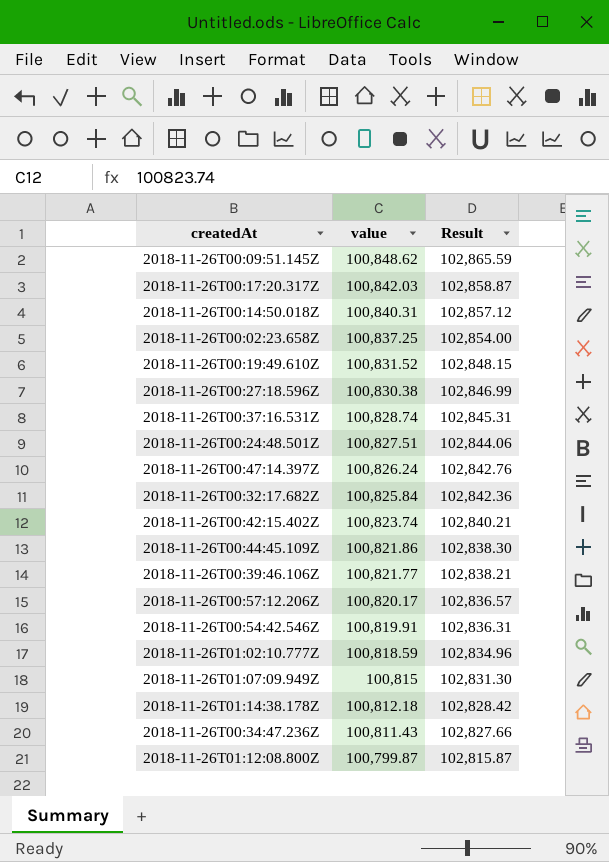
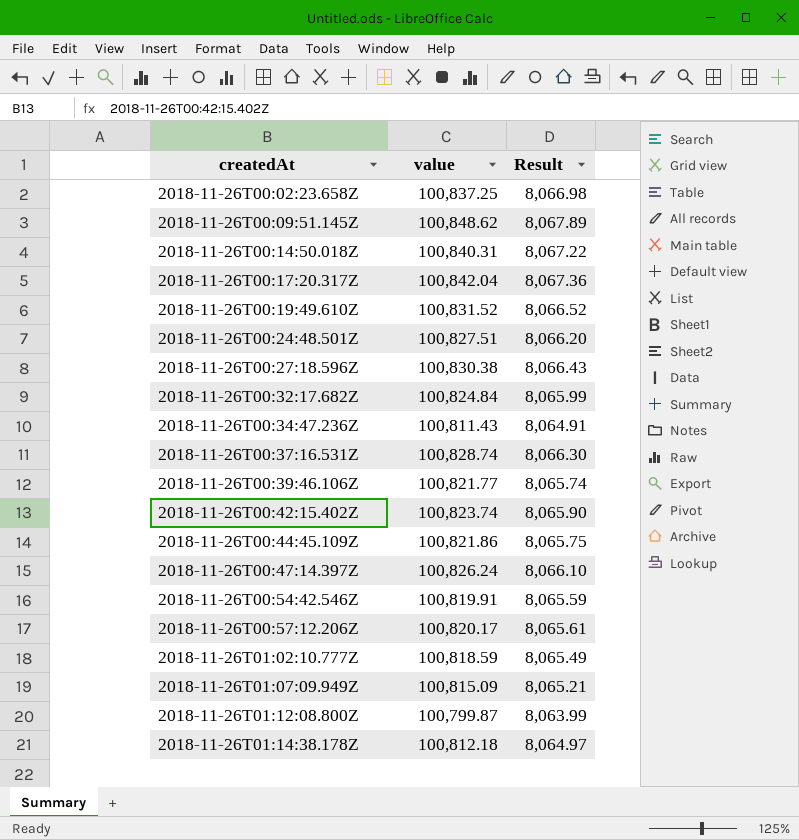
row order: value descending -> createdAt ascending
column Result | formula: [value] * 1.02 -> [value] * 0.08
2018-11-26T00:17:20.317Z | value: 100,842.03 -> 100,842.04
2018-11-26T00:32:17.682Z | value: 100,825.84 -> 100,824.84
2018-11-26T01:07:09.949Z | value: 100,815 -> 100,815.09

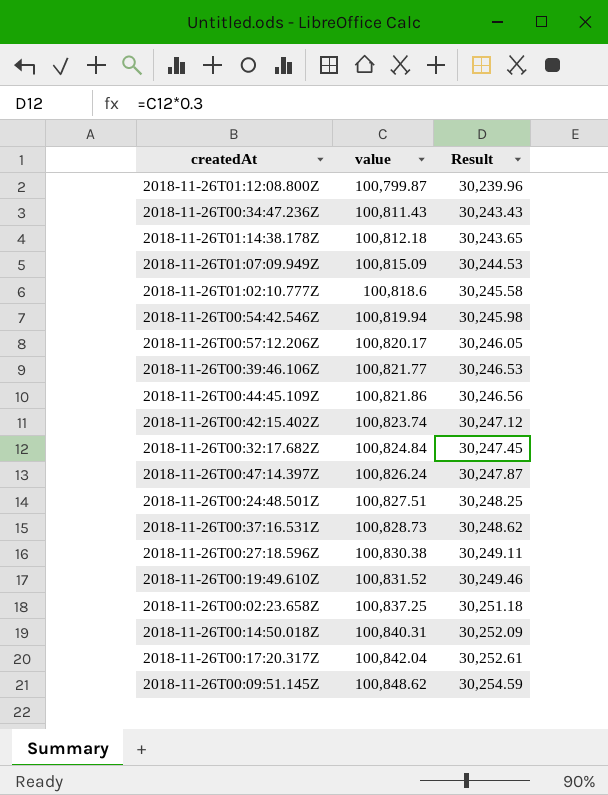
row order: createdAt ascending -> value ascending
column Result | formula: [value] * 0.08 -> [value] * 0.3
2018-11-26T01:02:10.777Z | value: 100,818.59 -> 100,818.6
2018-11-26T00:54:42.546Z | value: 100,819.91 -> 100,819.94
2018-11-26T00:37:16.531Z | value: 100,828.74 -> 100,828.73

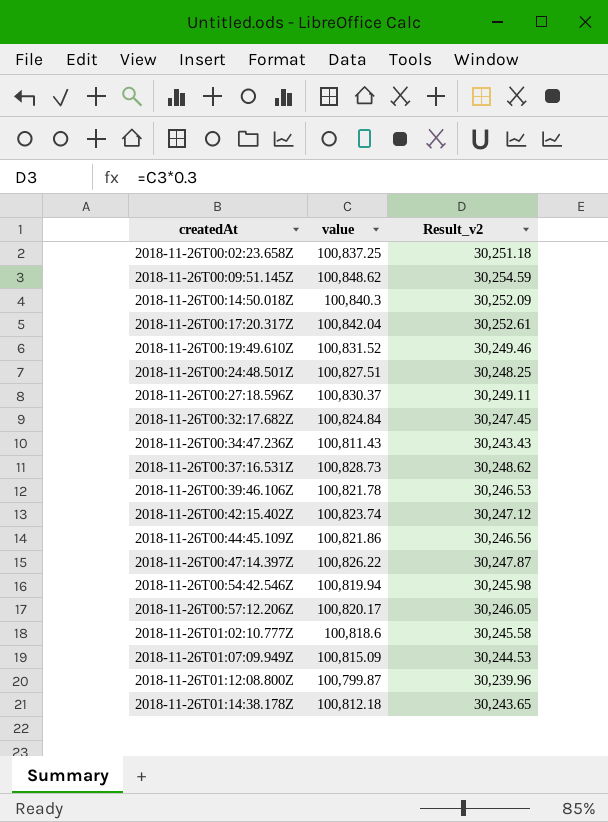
row order: value ascending -> createdAt ascending
column name: Result -> Result_v2
2018-11-26T00:14:50.018Z | value: 100,840.31 -> 100,840.3
2018-11-26T00:27:18.596Z | value: 100,830.38 -> 100,830.37
2018-11-26T00:39:46.106Z | value: 100,821.77 -> 100,821.78
2018-11-26T00:47:14.397Z | value: 100,826.24 -> 100,826.22

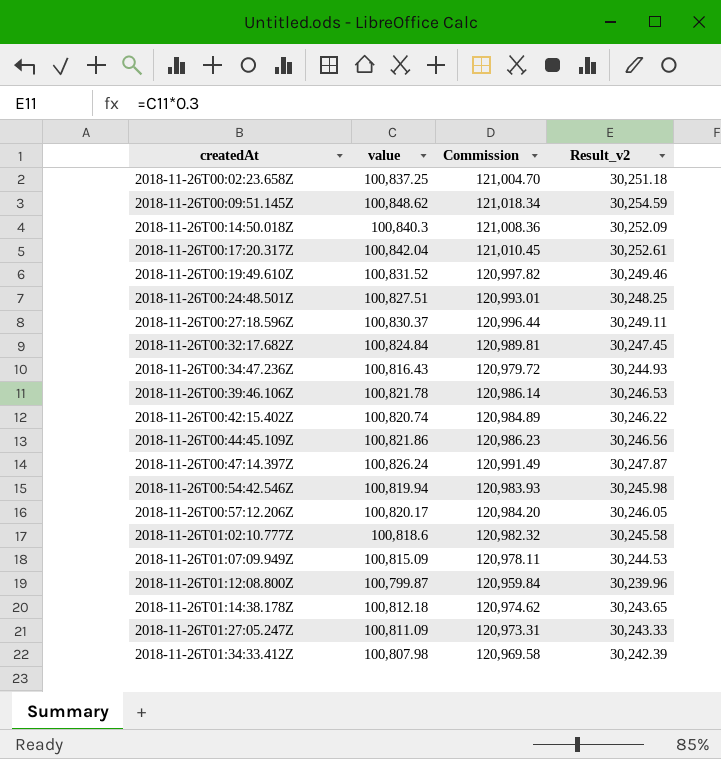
column Commission | formula: none -> [value] * 1.2
row 2018-11-26T00:37:16.531Z: 100,828.73 | 30,248.62 -> none
2018-11-26T00:34:47.236Z | value: 100,811.43 -> 100,816.43
2018-11-26T00:34:47.236Z | Result_v2: 30,243.43 -> 30,244.93
2018-11-26T00:42:15.402Z | value: 100,823.74 -> 100,820.74
2018-11-26T00:42:15.402Z | Result_v2: 30,247.12 -> 30,246.22
2018-11-26T00:47:14.397Z | value: 100,826.22 -> 100,826.24
row 2018-11-26T01:27:05.247Z: none -> 100,811.09 | 120,973.31 | 30,243.33
row 2018-11-26T01:34:33.412Z: none -> 100,807.98 | 120,969.58 | 30,242.39

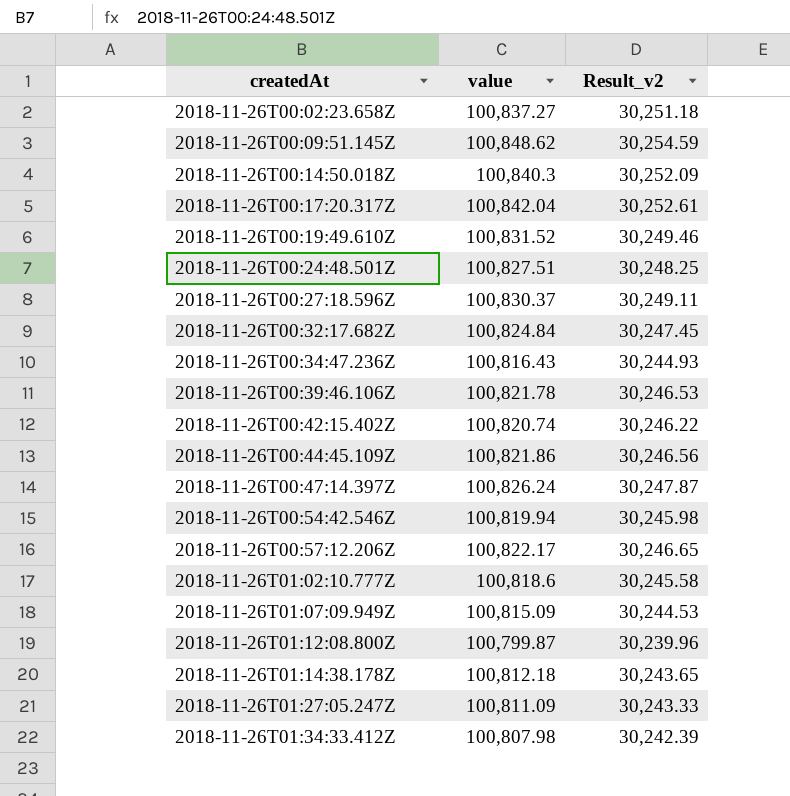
column Commission | formula: [value] * 1.2 -> none
2018-11-26T00:02:23.658Z | value: 100,837.25 -> 100,837.27
2018-11-26T00:57:12.206Z | value: 100,820.17 -> 100,822.17
2018-11-26T00:57:12.206Z | Result_v2: 30,246.05 -> 30,246.65

